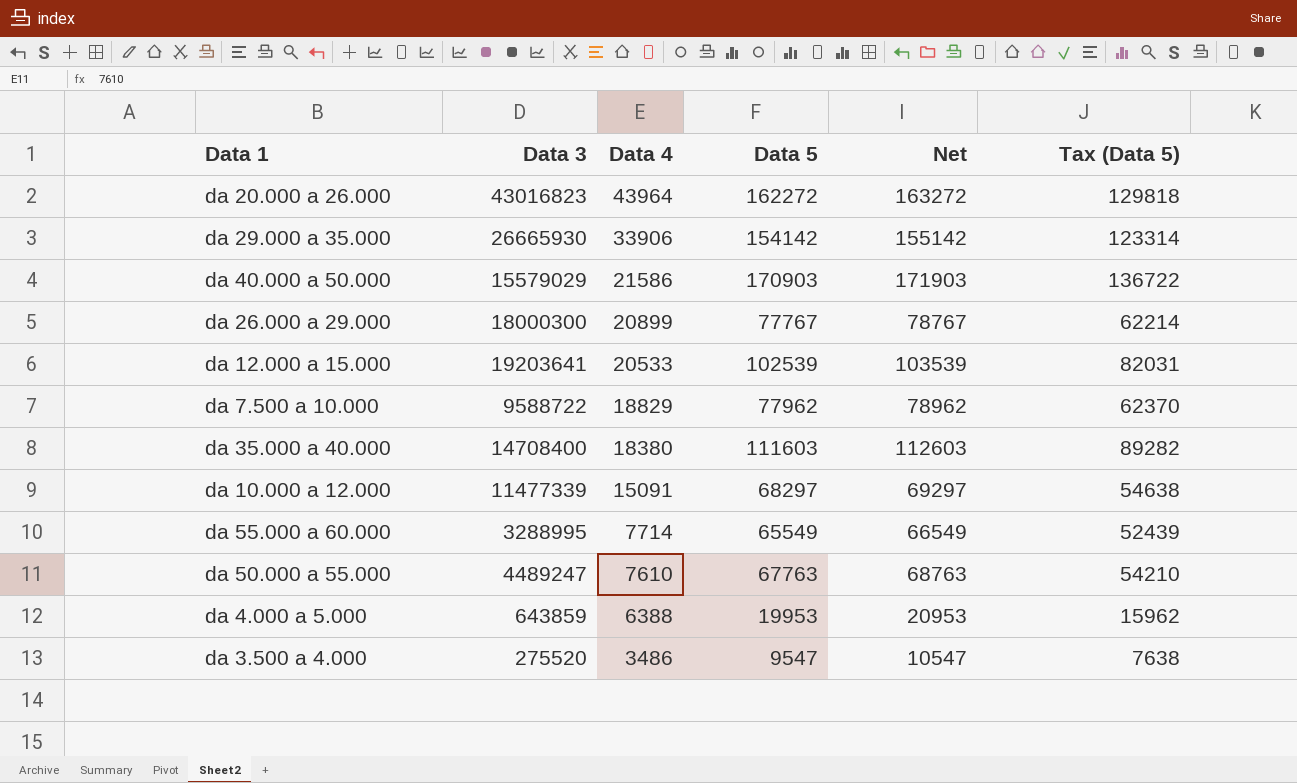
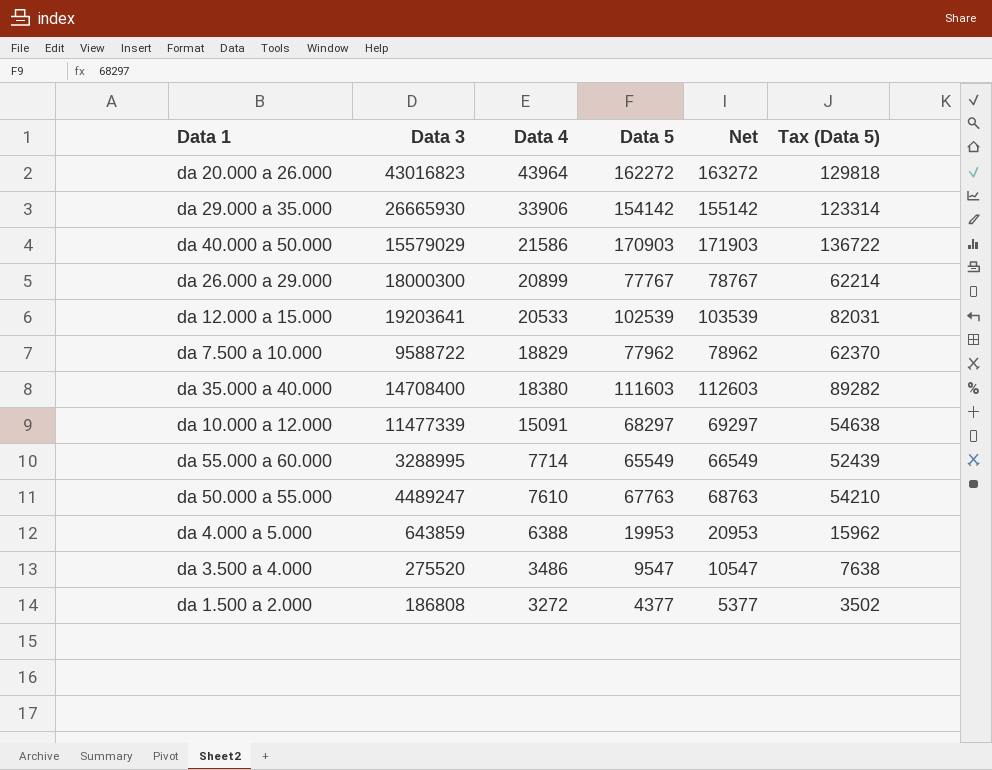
row da 1.500 a 2.000: none -> 186808 | 3272 | 4377 | 5377 | 3502

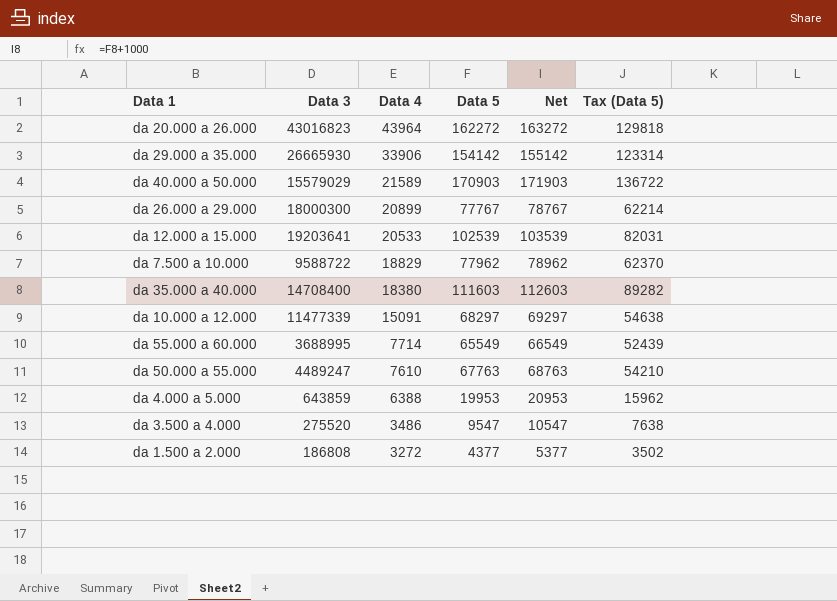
da 40.000 a 50.000 | Data 4: 21586 -> 21589
da 55.000 a 60.000 | Data 3: 3288995 -> 3688995

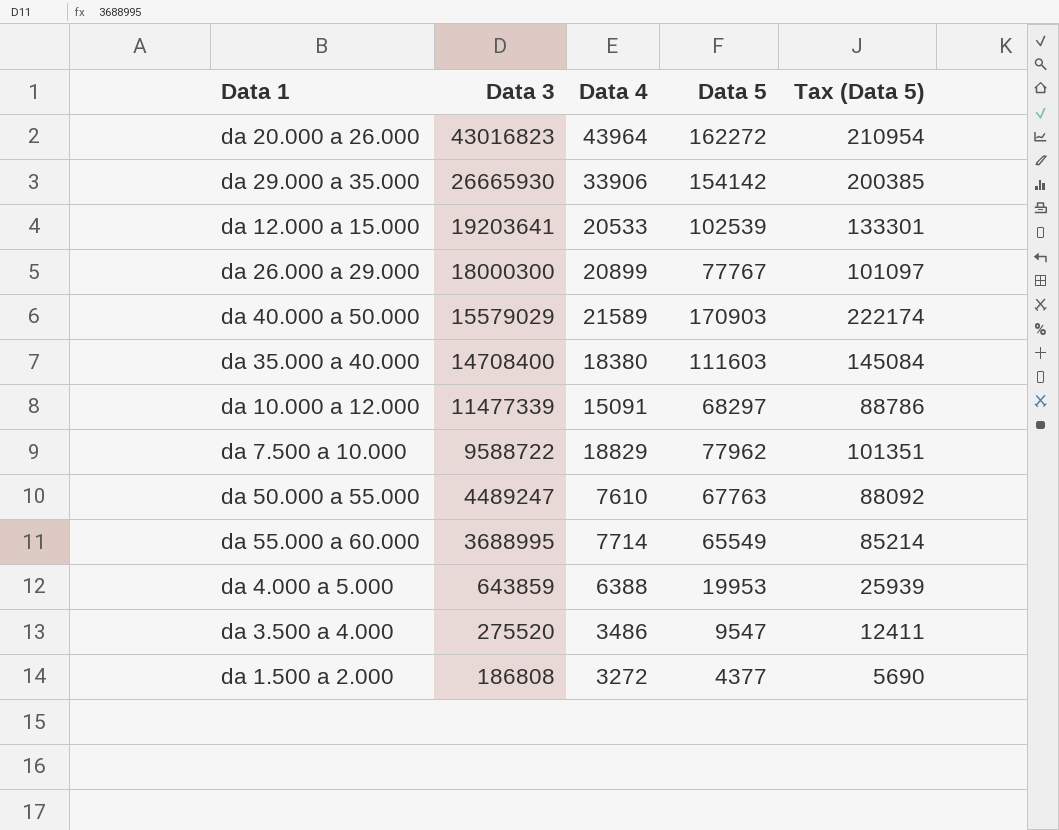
row order: Data 4 descending -> Data 3 descending
column Net | formula: [Data 5] + 1000 -> none
column Tax (Data 5) | formula: [Data 5] * 0.8 -> [Data 5] * 1.3

